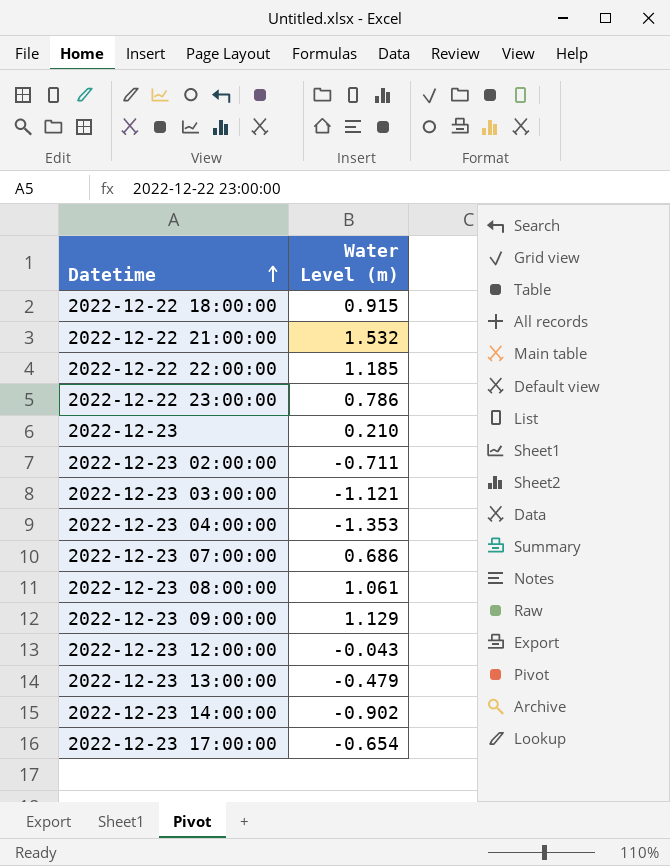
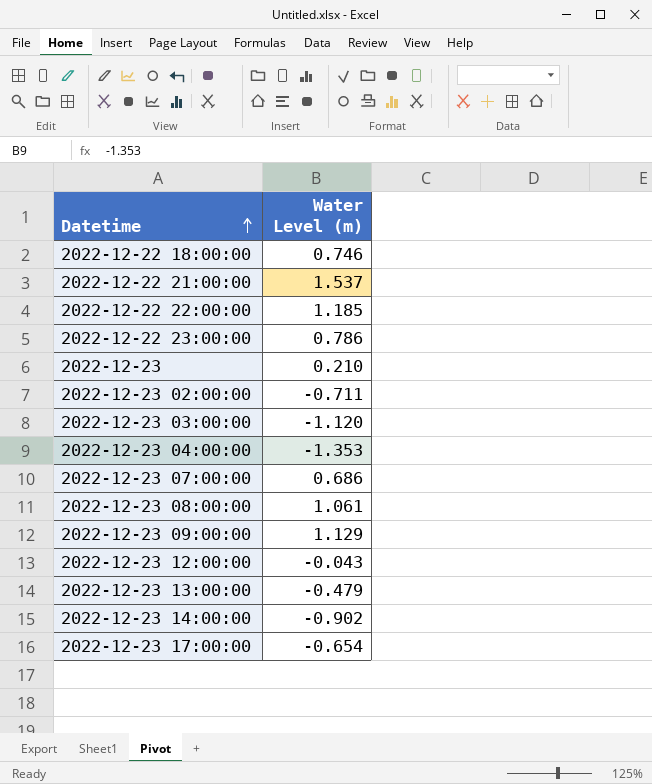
2022-12-22 18:00:00 | Water Level (m): 0.915 -> 0.746
2022-12-22 21:00:00 | Water Level (m): 1.532 -> 1.537
2022-12-23 03:00:00 | Water Level (m): -1.121 -> -1.120

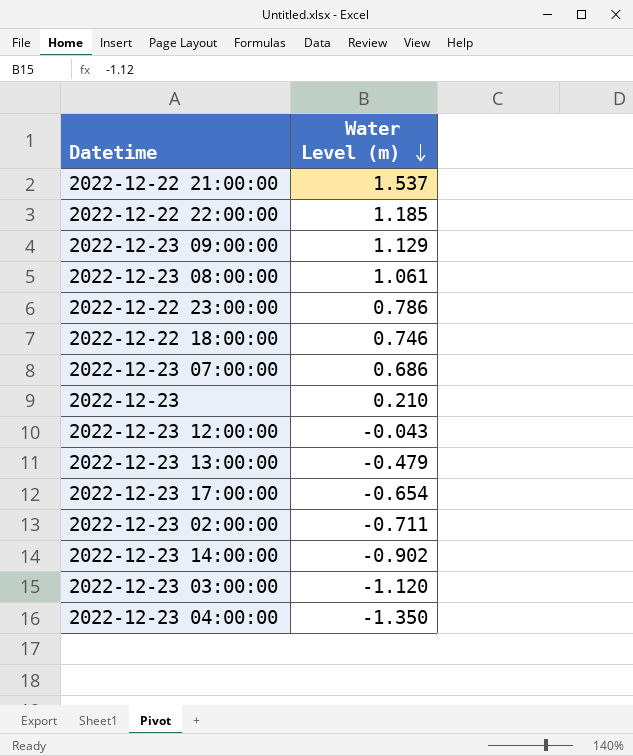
row order: Datetime ascending -> Water Level (m) descending
2022-12-23 04:00:00 | Water Level (m): -1.353 -> -1.350

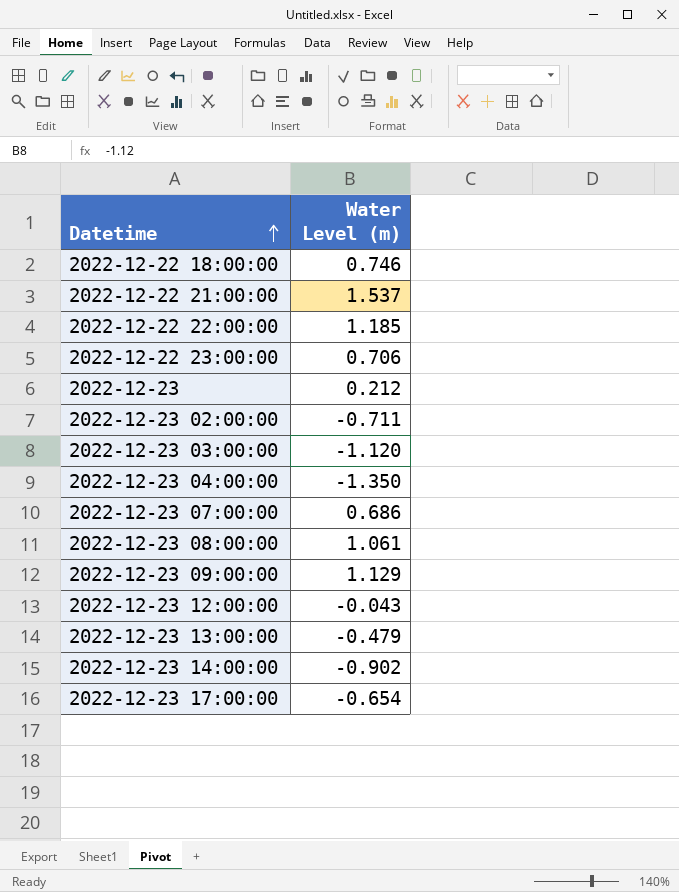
row order: Water Level (m) descending -> Datetime ascending
2022-12-22 23:00:00 | Water Level (m): 0.786 -> 0.706
2022-12-23 | Water Level (m): 0.210 -> 0.212

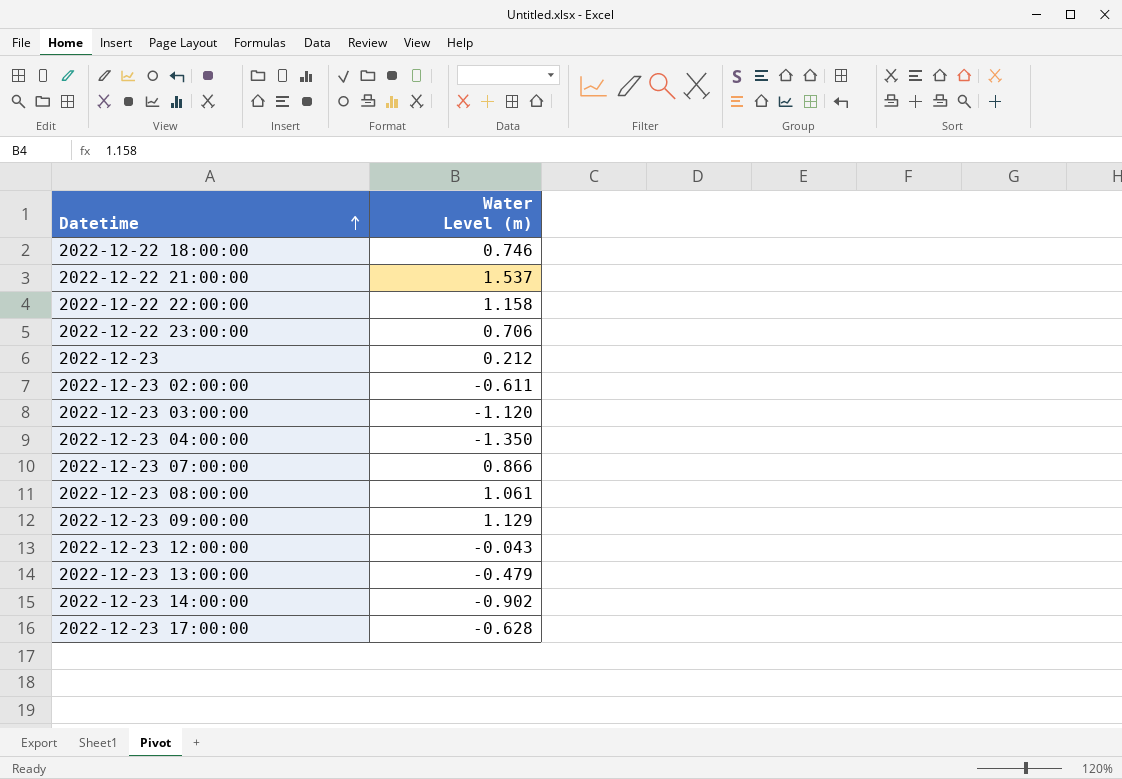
2022-12-22 22:00:00 | Water Level (m): 1.185 -> 1.158
2022-12-23 02:00:00 | Water Level (m): -0.711 -> -0.611
2022-12-23 07:00:00 | Water Level (m): 0.686 -> 0.866
2022-12-23 17:00:00 | Water Level (m): -0.654 -> -0.628

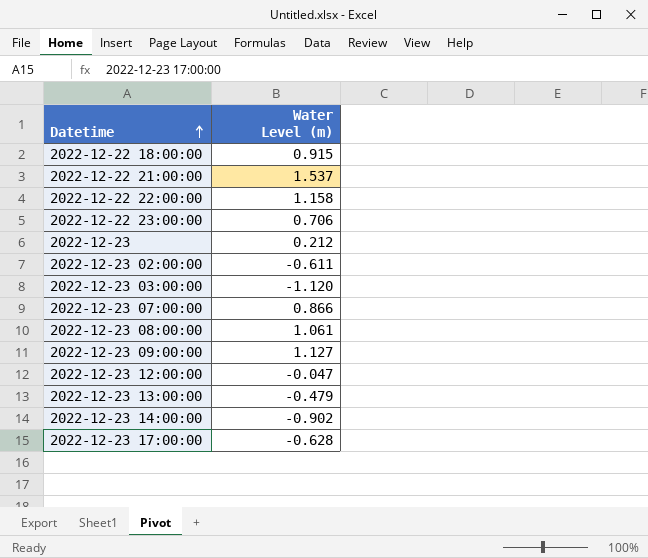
row 2022-12-23 04:00:00: -1.350 -> none
2022-12-22 18:00:00 | Water Level (m): 0.746 -> 0.915
2022-12-23 09:00:00 | Water Level (m): 1.129 -> 1.127
2022-12-23 12:00:00 | Water Level (m): -0.043 -> -0.047

